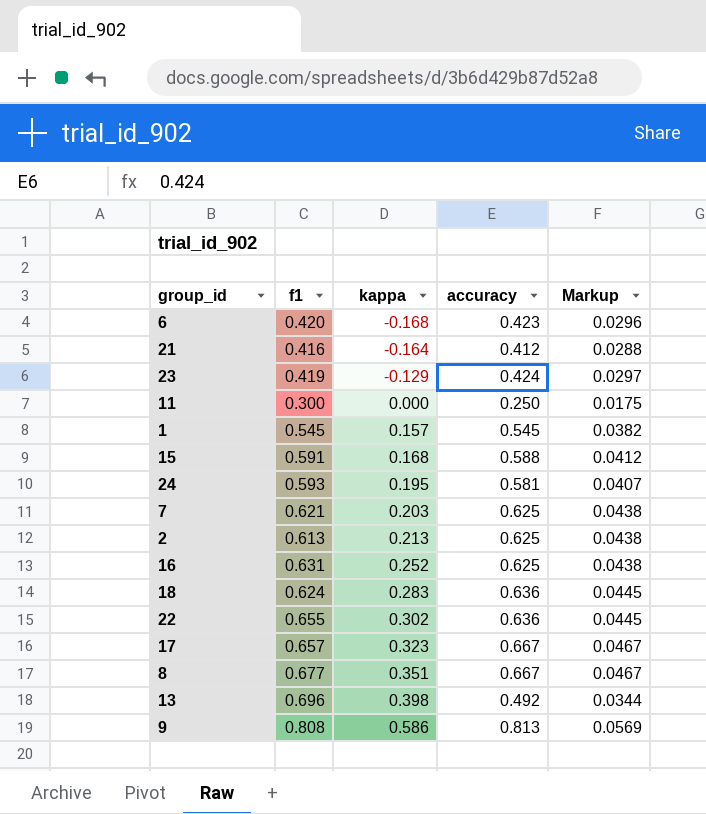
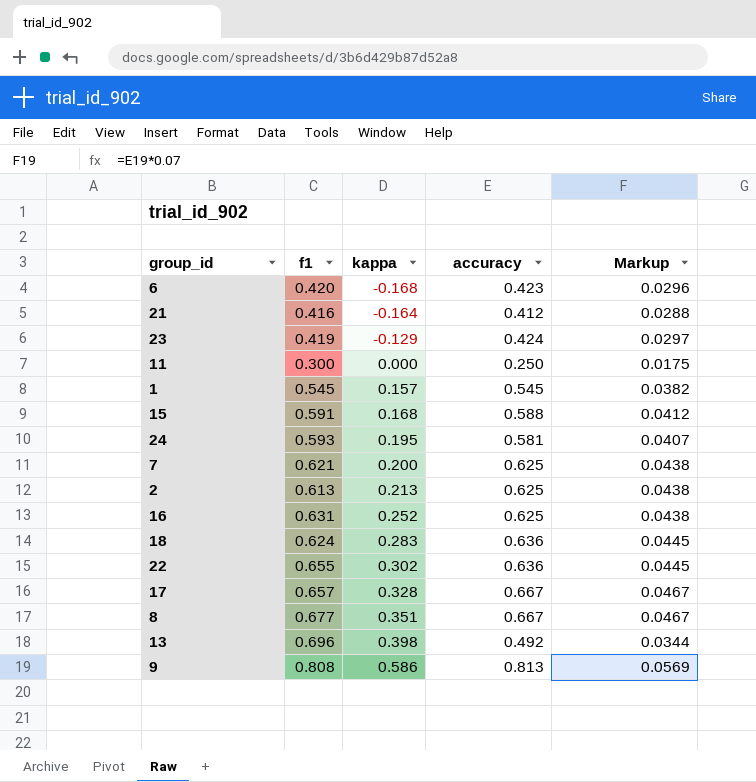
7 | kappa: 0.203 -> 0.200
17 | kappa: 0.323 -> 0.328

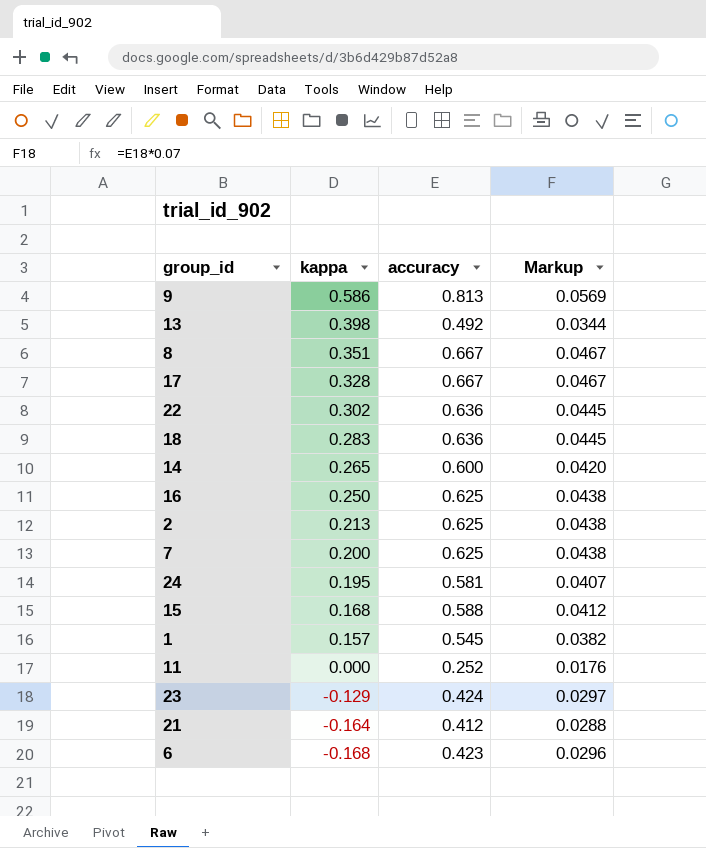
row order: kappa ascending -> kappa descending
column f1 | position: 2 -> none
row 14: none -> 0.265 | 0.600 | 0.0420
16 | kappa: 0.252 -> 0.250
11 | accuracy: 0.250 -> 0.252
11 | Markup: 0.0175 -> 0.0176

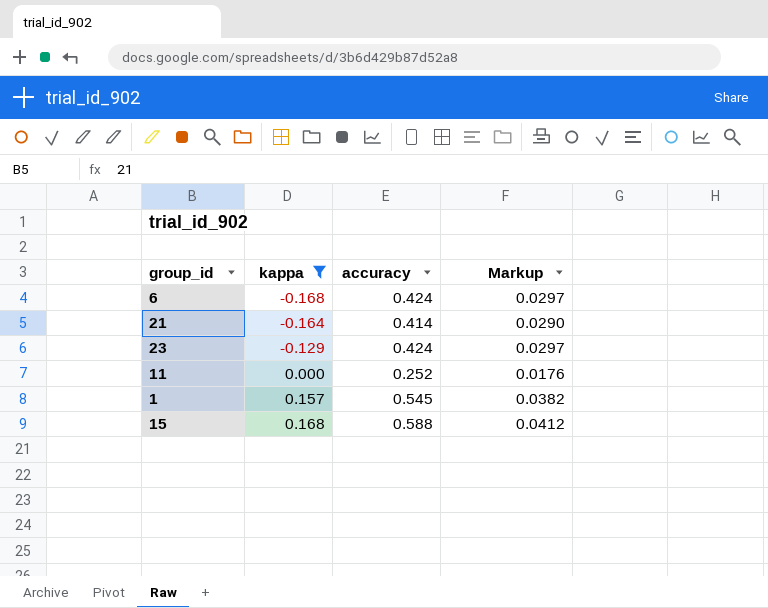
filter: none -> kappa <= 0.168
row order: kappa descending -> kappa ascending
6 | accuracy: 0.423 -> 0.424
6 | Markup: 0.0296 -> 0.0297
21 | accuracy: 0.412 -> 0.414
21 | Markup: 0.0288 -> 0.0290

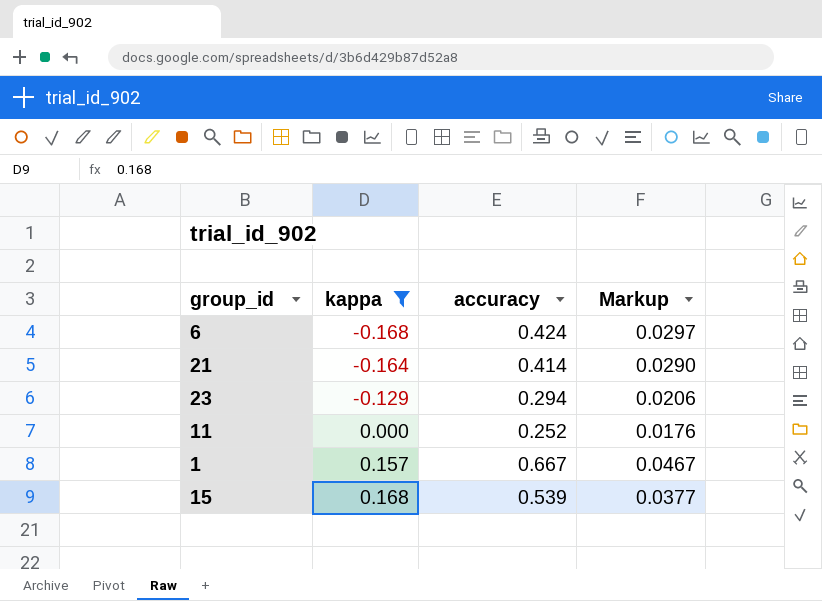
23 | accuracy: 0.424 -> 0.294
23 | Markup: 0.0297 -> 0.0206
1 | accuracy: 0.545 -> 0.667
1 | Markup: 0.0382 -> 0.0467
15 | accuracy: 0.588 -> 0.539
15 | Markup: 0.0412 -> 0.0377

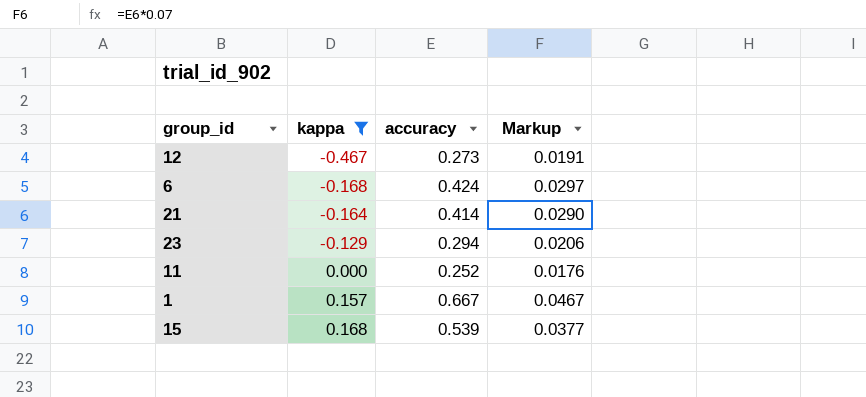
row 12: none -> -0.467 | 0.273 | 0.0191

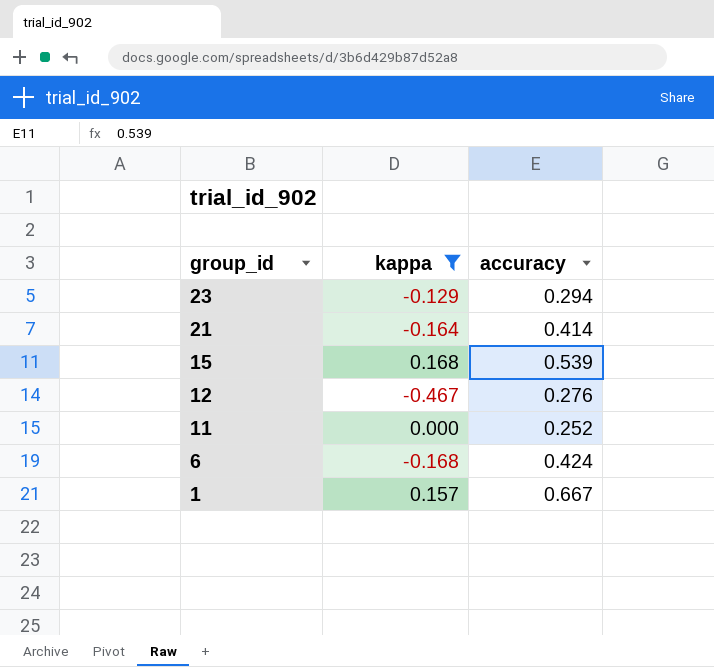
row order: kappa ascending -> group_id descending
column Markup | formula: [accuracy] * 0.07 -> none
12 | accuracy: 0.273 -> 0.276

